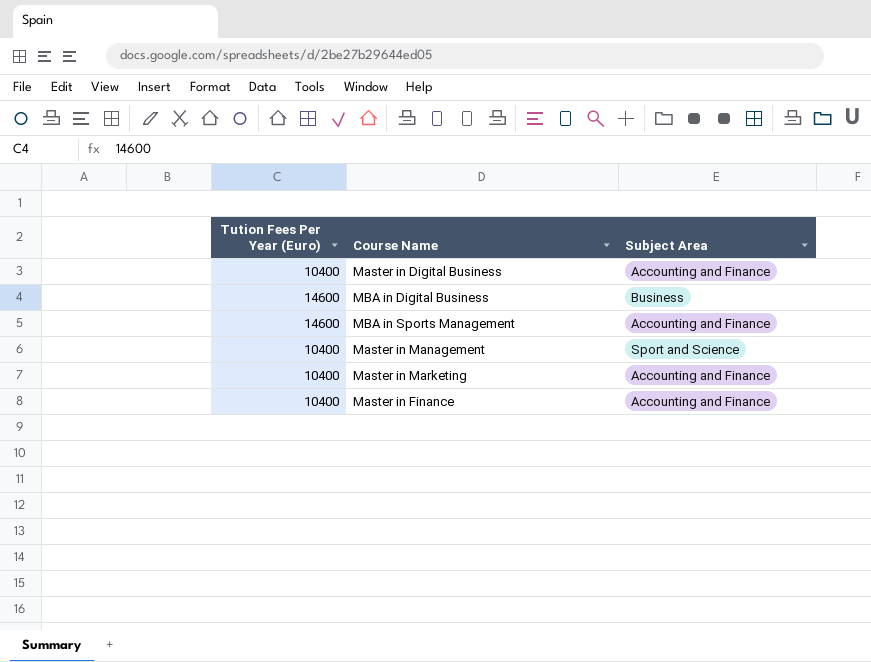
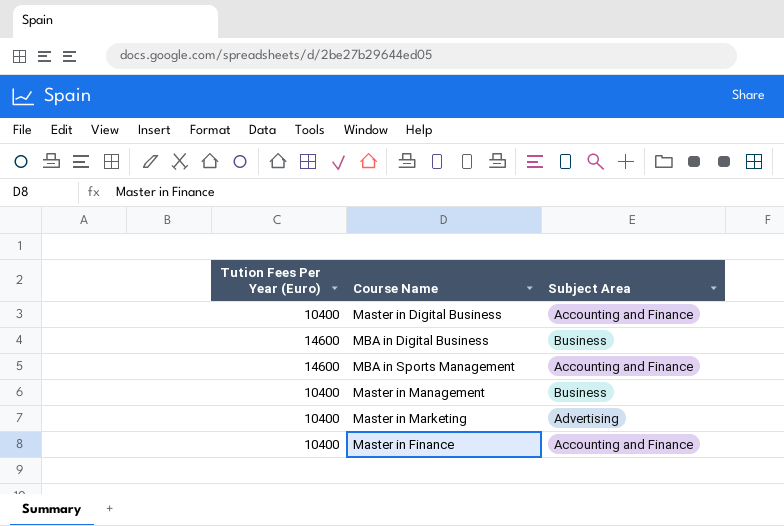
Master in Management | Subject Area: Sport and Science -> Business
Master in Marketing | Subject Area: Accounting and Finance -> Advertising

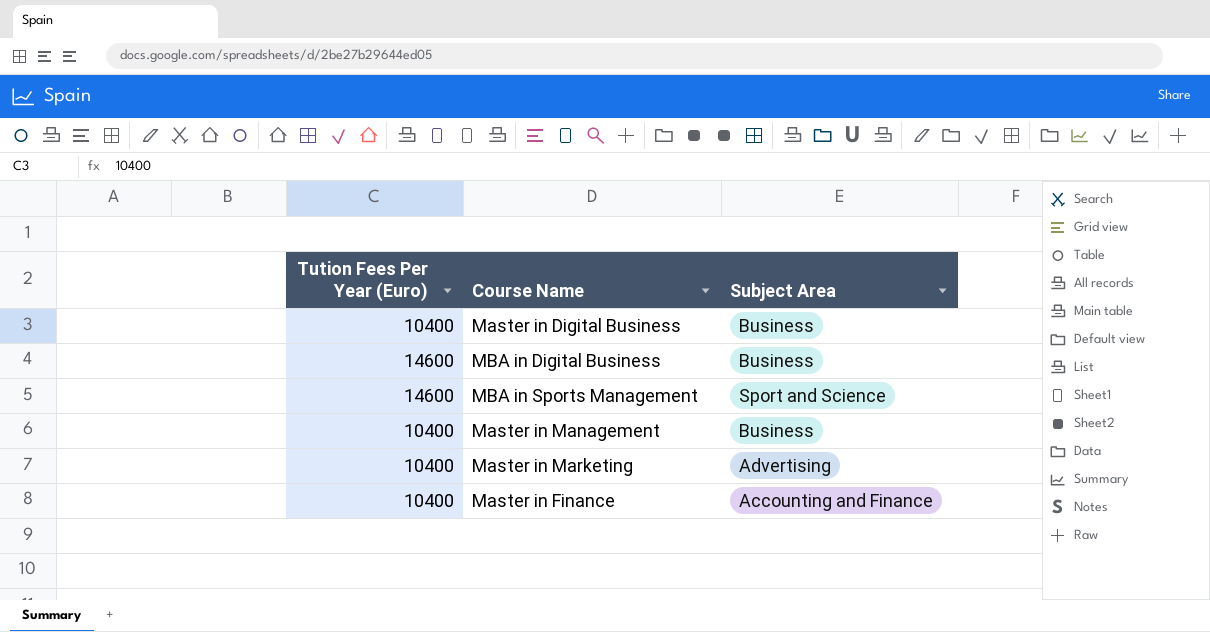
Master in Digital Business | Subject Area: Accounting and Finance -> Business
MBA in Sports Management | Subject Area: Accounting and Finance -> Sport and Science

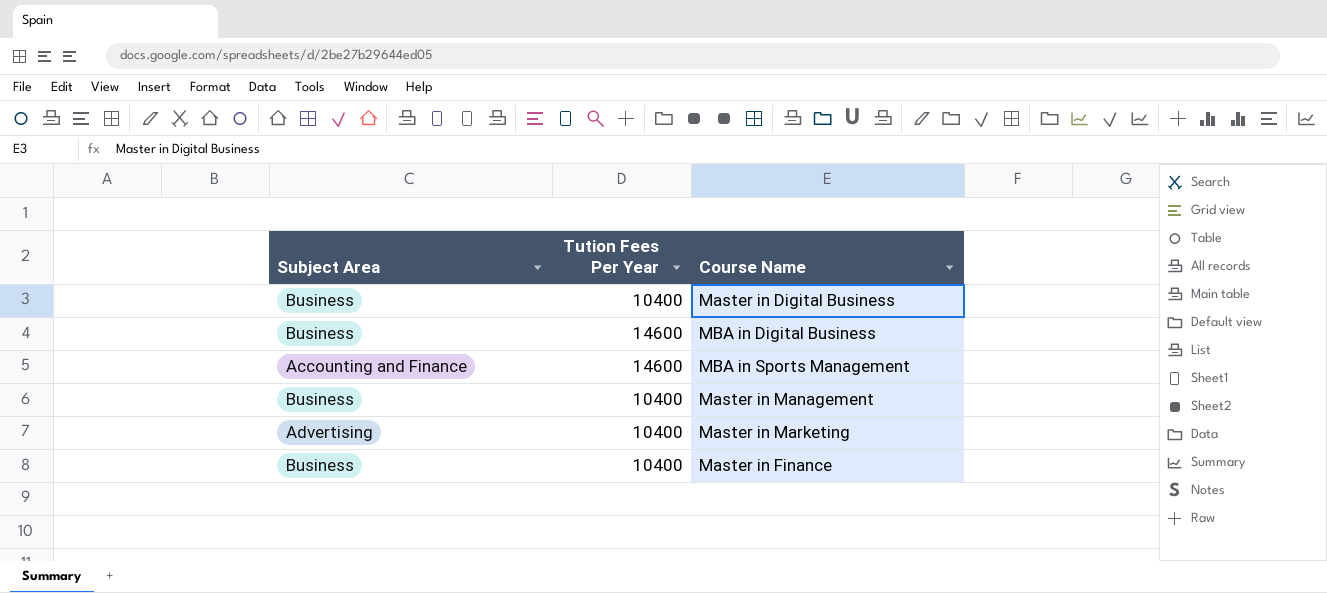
column Subject Area | position: 3 -> 1
column name: Tution Fees Per Year (Euro) -> Tution Fees Per Year
MBA in Sports Management | Subject Area: Sport and Science -> Accounting and Finance
Master in Finance | Subject Area: Accounting and Finance -> Business

